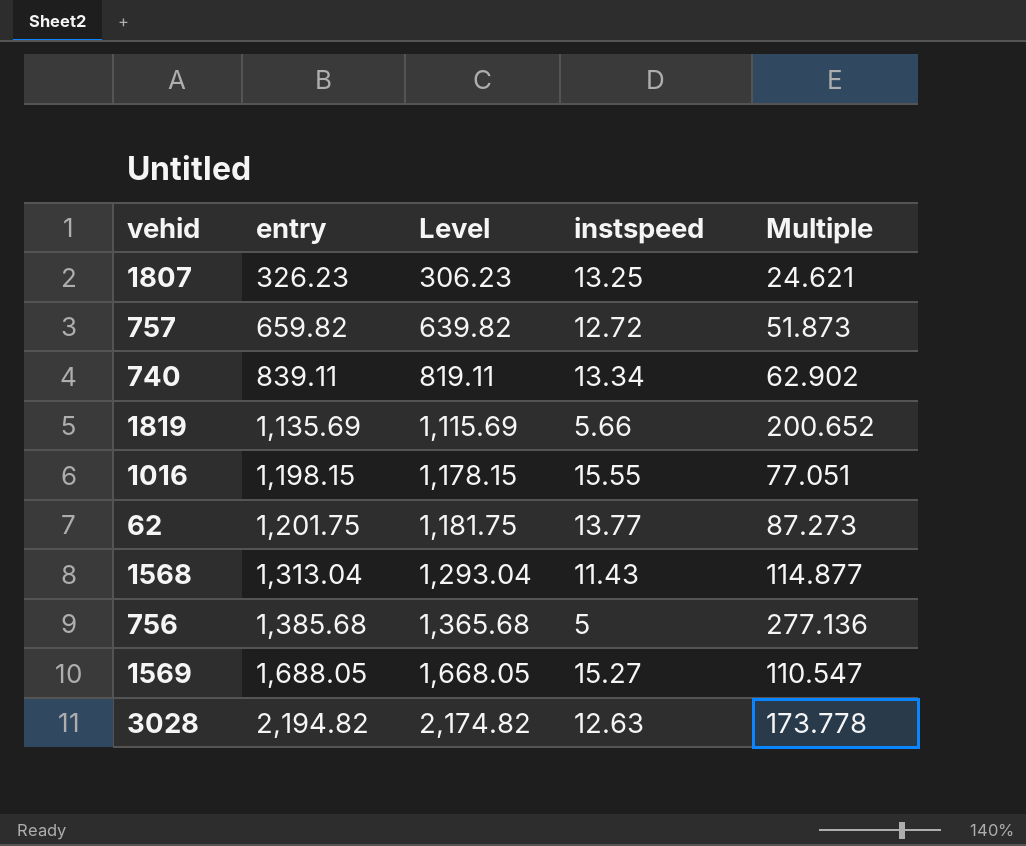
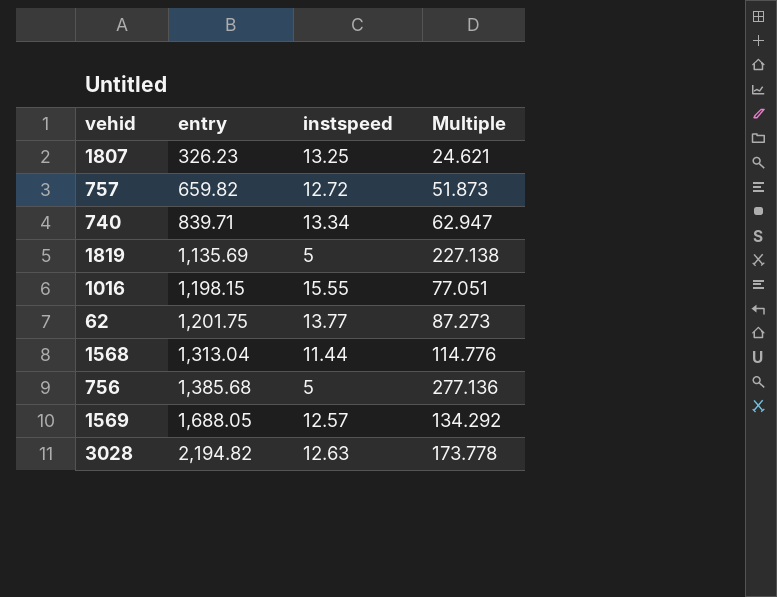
column Level | formula: [entry] - 20 -> none
740 | entry: 839.11 -> 839.71
740 | Multiple: 62.902 -> 62.947
1819 | instspeed: 5.66 -> 5
1819 | Multiple: 200.652 -> 227.138
1568 | instspeed: 11.43 -> 11.44
1568 | Multiple: 114.877 -> 114.776
1569 | instspeed: 15.27 -> 12.57
1569 | Multiple: 110.547 -> 134.292

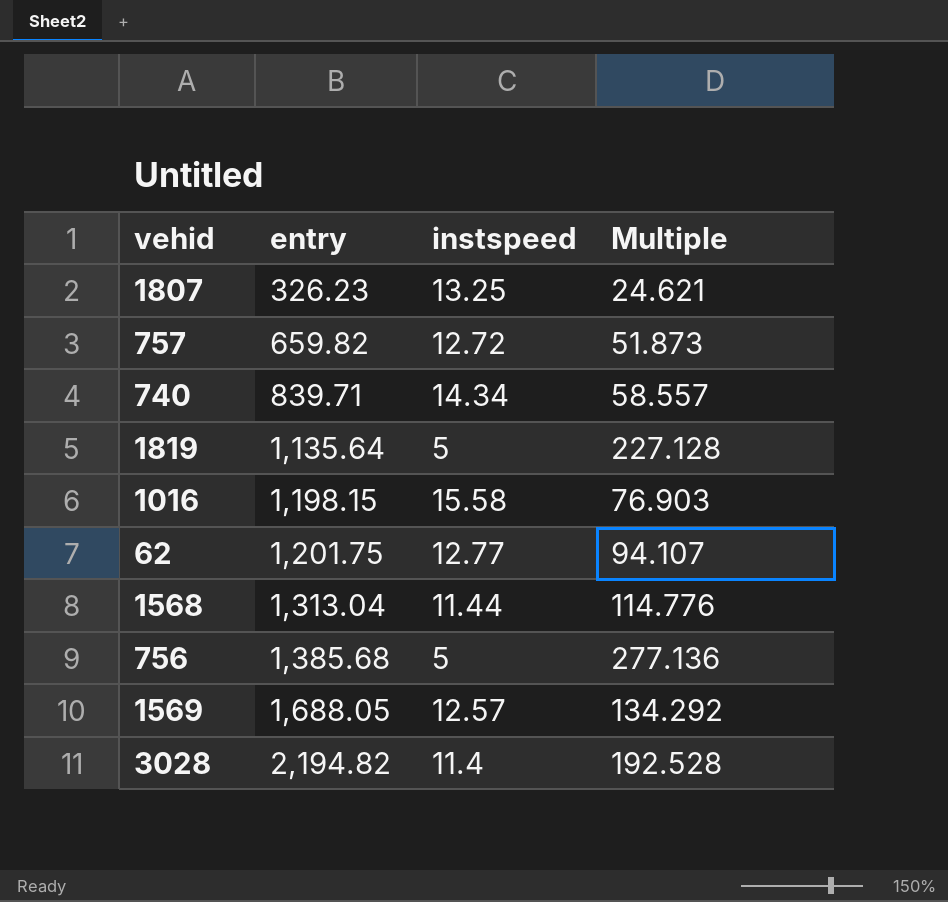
740 | instspeed: 13.34 -> 14.34
740 | Multiple: 62.947 -> 58.557
1819 | entry: 1,135.69 -> 1,135.64
1819 | Multiple: 227.138 -> 227.128
1016 | instspeed: 15.55 -> 15.58
1016 | Multiple: 77.051 -> 76.903
62 | instspeed: 13.77 -> 12.77
62 | Multiple: 87.273 -> 94.107
3028 | instspeed: 12.63 -> 11.4
3028 | Multiple: 173.778 -> 192.528

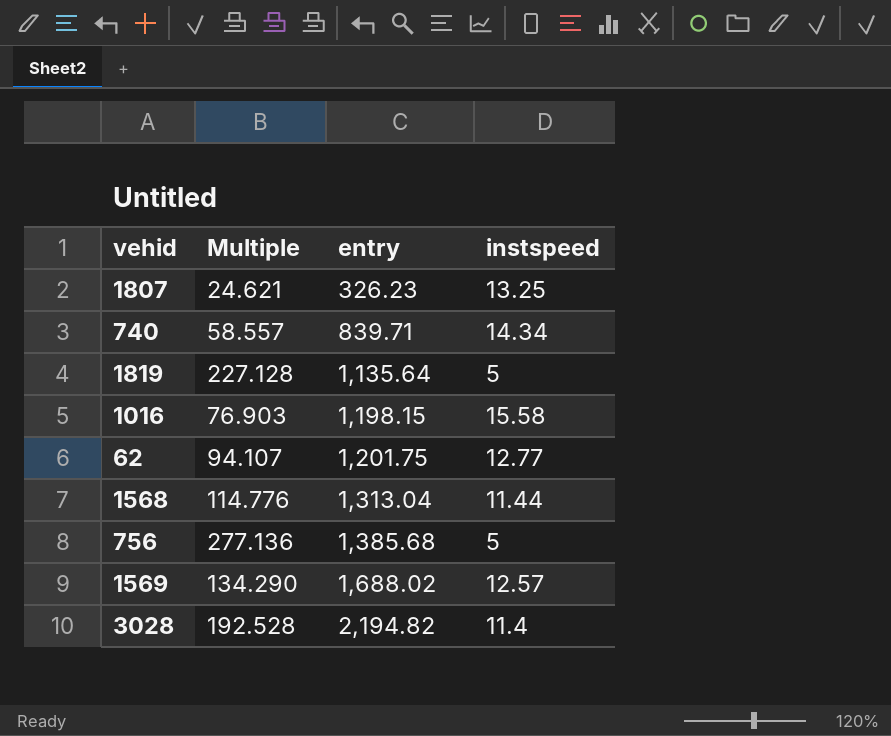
column Multiple | position: 4 -> 2
row 757: 659.82 | 12.72 | 51.873 -> none
1569 | Multiple: 134.292 -> 134.290
1569 | entry: 1,688.05 -> 1,688.02

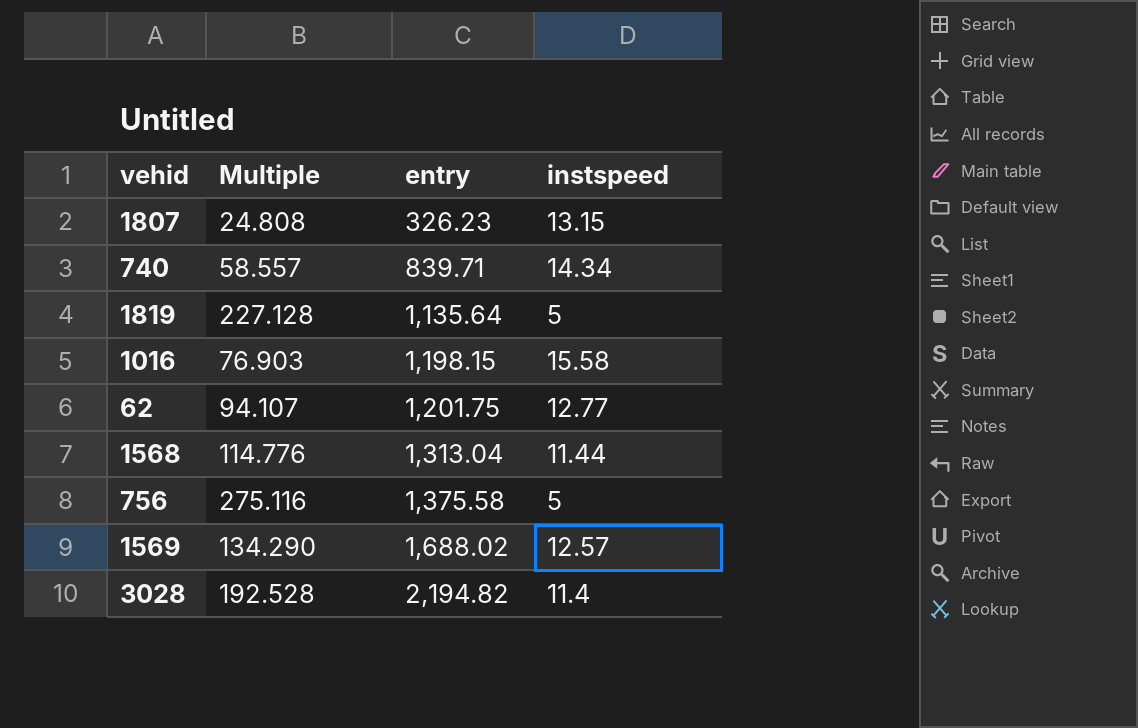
1807 | Multiple: 24.621 -> 24.808
1807 | instspeed: 13.25 -> 13.15
756 | Multiple: 277.136 -> 275.116
756 | entry: 1,385.68 -> 1,375.58

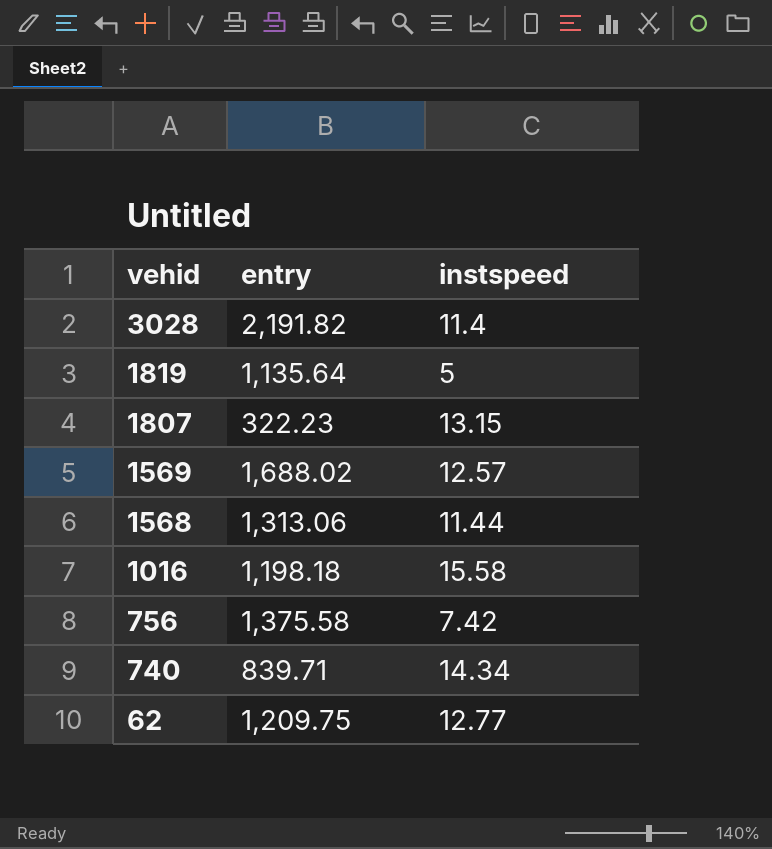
row order: entry ascending -> vehid descending
column Multiple | formula: [entry] / [instspeed] -> none
3028 | entry: 2,194.82 -> 2,191.82
1807 | entry: 326.23 -> 322.23
1568 | entry: 1,313.04 -> 1,313.06
1016 | entry: 1,198.15 -> 1,198.18
756 | instspeed: 5 -> 7.42
62 | entry: 1,201.75 -> 1,209.75

